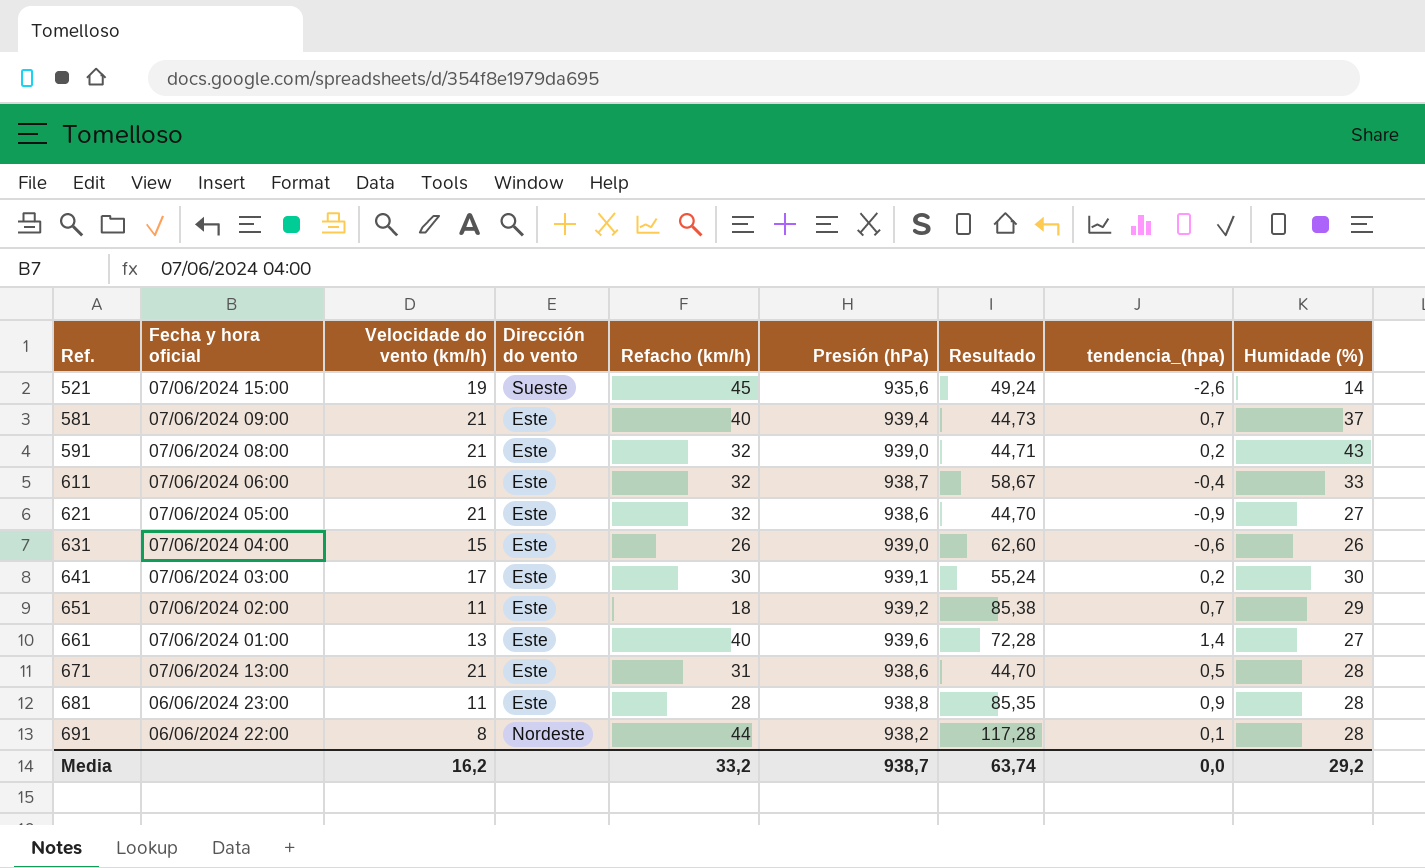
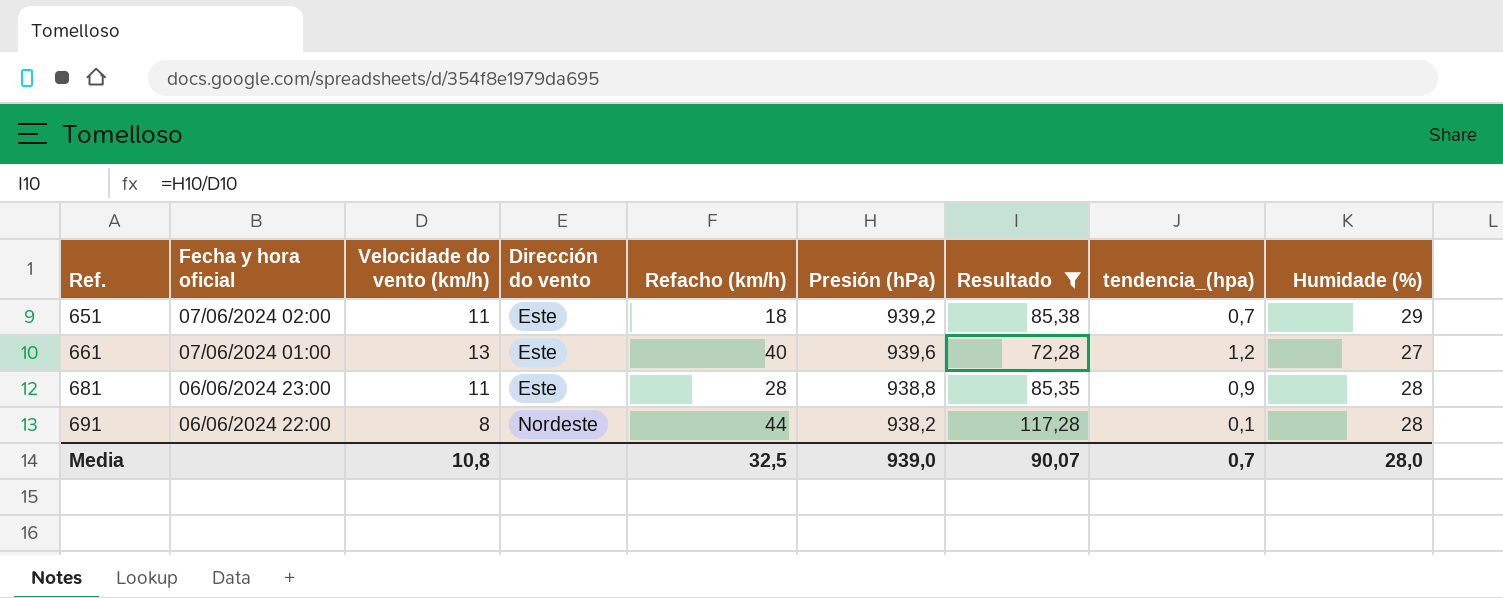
filter: none -> Resultado >= 72,28
661 | tendencia_(hpa): 1,4 -> 1,2
Media | Velocidade do vento (km/h): 16,2 -> 10,8
Media | Refacho (km/h): 33,2 -> 32,5
Media | Presión (hPa): 938,7 -> 939,0
Media | Resultado: 63,74 -> 90,07
Media | tendencia_(hpa): 0,0 -> 0,7
Media | Humidade (%): 29,2 -> 28,0

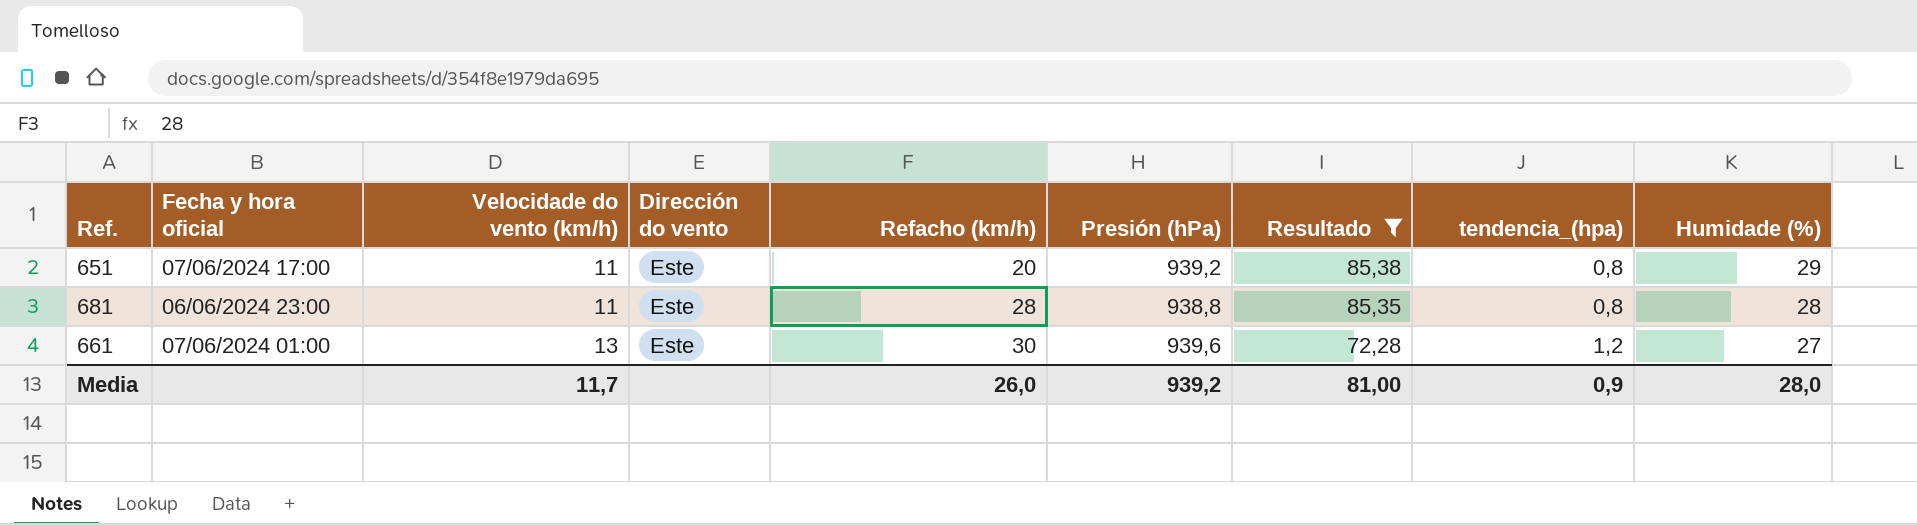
row order: Ref. ascending -> Velocidade do vento (km/h) ascending
row 691: 06/06/2024 22:00 | 8 | Nordeste | 44 | 938,2 | 117,28 | 0,1 | 28 -> none
651 | Fecha y hora oficial: 07/06/2024 02:00 -> 07/06/2024 17:00
651 | Refacho (km/h): 18 -> 20
651 | tendencia_(hpa): 0,7 -> 0,8
681 | tendencia_(hpa): 0,9 -> 0,8
661 | Refacho (km/h): 40 -> 30
Media | Velocidade do vento (km/h): 10,8 -> 11,7
Media | Refacho (km/h): 32,5 -> 26,0
Media | Presión (hPa): 939,0 -> 939,2
Media | Resultado: 90,07 -> 81,00
Media | tendencia_(hpa): 0,7 -> 0,9

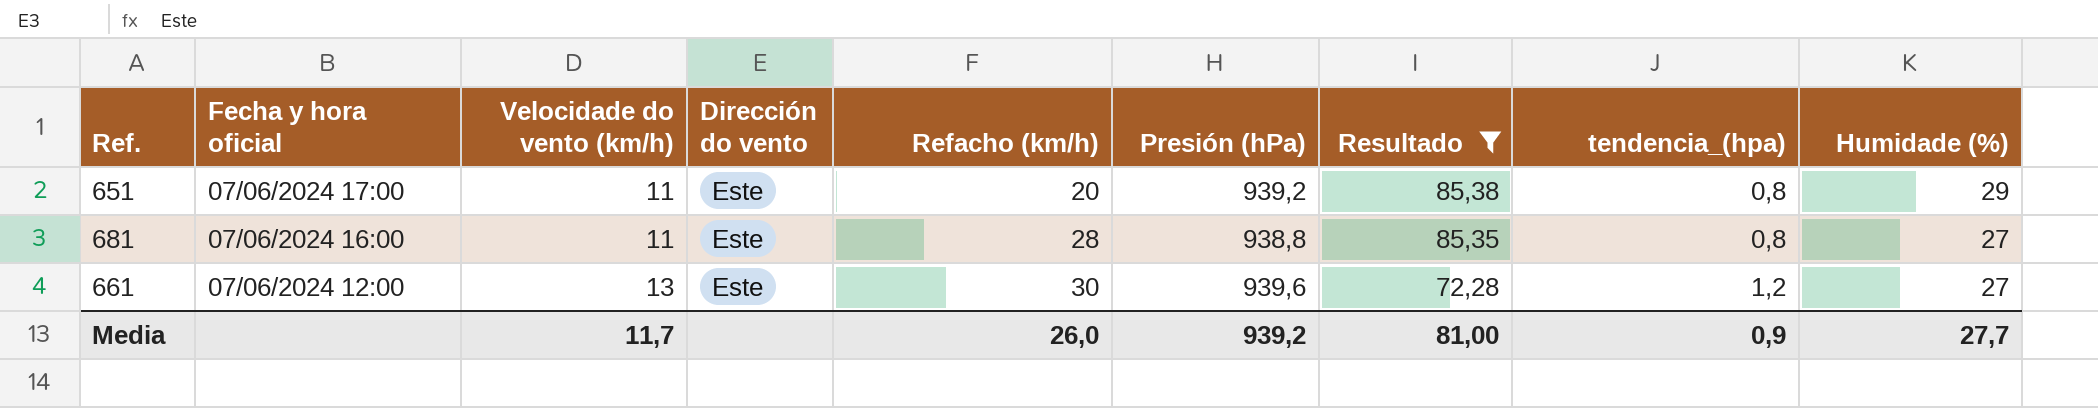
681 | Fecha y hora oficial: 06/06/2024 23:00 -> 07/06/2024 16:00
681 | Humidade (%): 28 -> 27
661 | Fecha y hora oficial: 07/06/2024 01:00 -> 07/06/2024 12:00
Media | Humidade (%): 28,0 -> 27,7

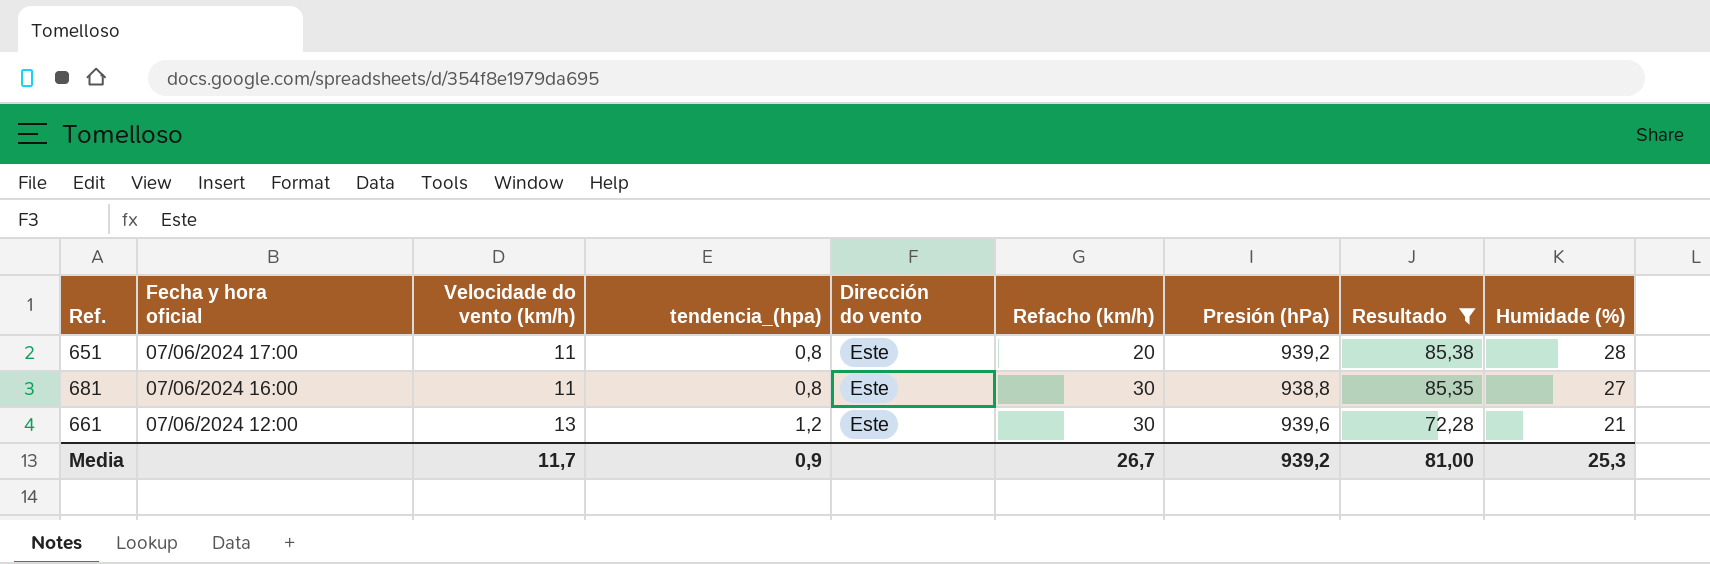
column tendencia_(hpa) | position: 8 -> 4
651 | Humidade (%): 29 -> 28
681 | Refacho (km/h): 28 -> 30
661 | Humidade (%): 27 -> 21
Media | Refacho (km/h): 26,0 -> 26,7
Media | Humidade (%): 27,7 -> 25,3

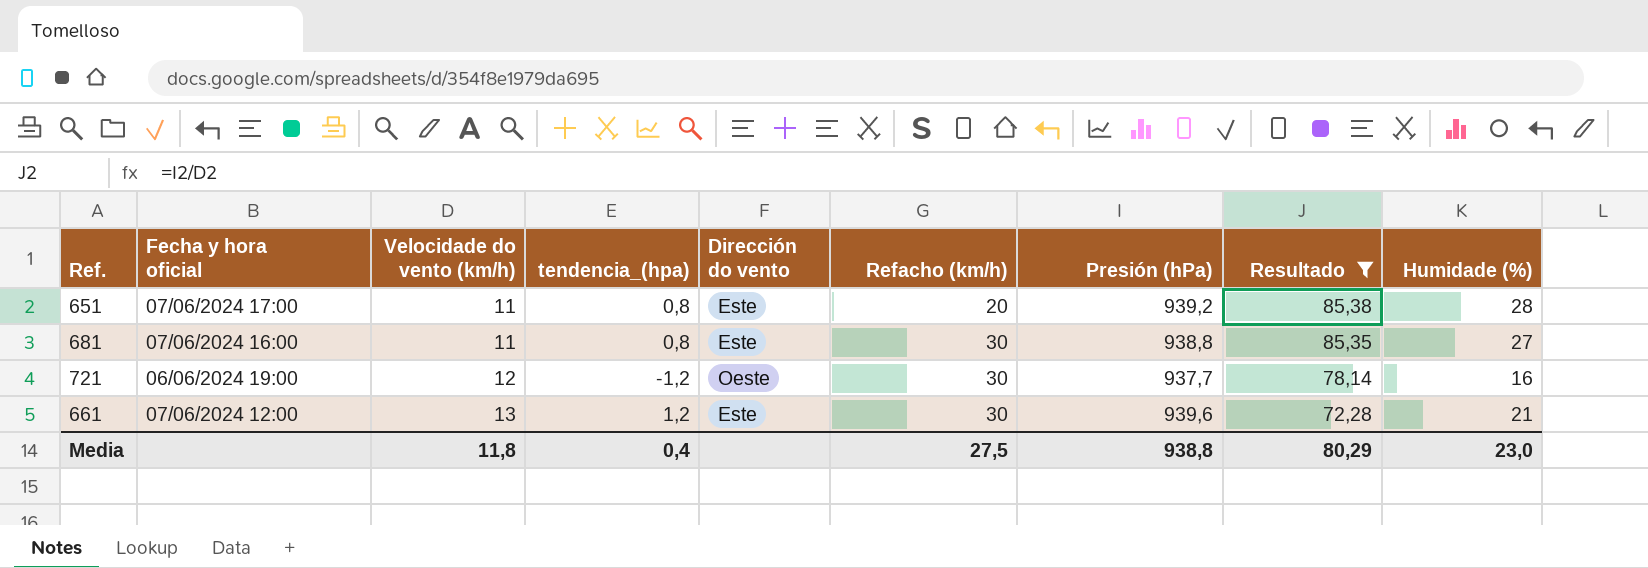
row 721: none -> 06/06/2024 19:00 | 12 | -1,2 | Oeste | 30 | 937,7 | 78,14 | 16
Media | Velocidade do vento (km/h): 11,7 -> 11,8
Media | tendencia_(hpa): 0,9 -> 0,4
Media | Refacho (km/h): 26,7 -> 27,5
Media | Presión (hPa): 939,2 -> 938,8
Media | Resultado: 81,00 -> 80,29
Media | Humidade (%): 25,3 -> 23,0

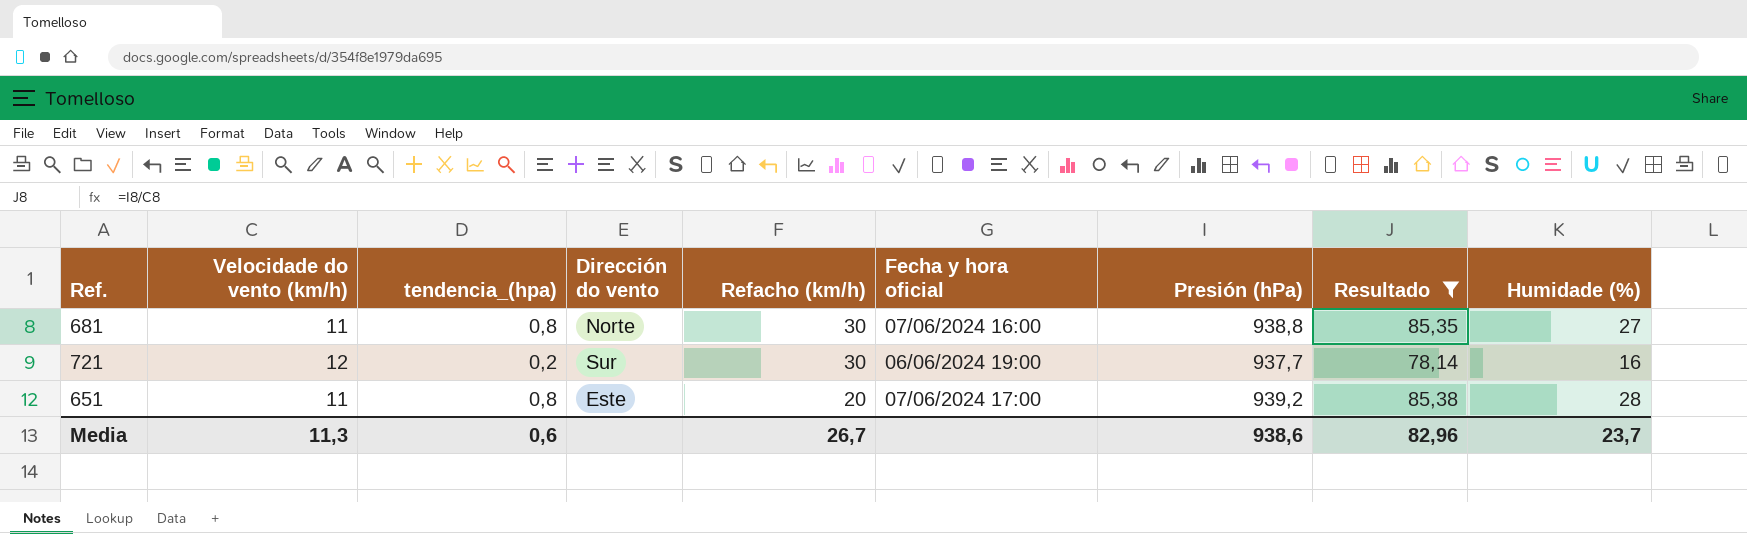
row order: Velocidade do vento (km/h) ascending -> Refacho (km/h) descending
column Fecha y hora oficial | position: 2 -> 6
row 661: 07/06/2024 12:00 | 13 | 1,2 | Este | 30 | 939,6 | 72,28 | 21 -> none
681 | Dirección do vento: Este -> Norte
721 | tendencia_(hpa): -1,2 -> 0,2
721 | Dirección do vento: Oeste -> Sur
Media | Velocidade do vento (km/h): 11,8 -> 11,3
Media | tendencia_(hpa): 0,4 -> 0,6
Media | Refacho (km/h): 27,5 -> 26,7
Media | Presión (hPa): 938,8 -> 938,6
Media | Resultado: 80,29 -> 82,96
Media | Humidade (%): 23,0 -> 23,7

